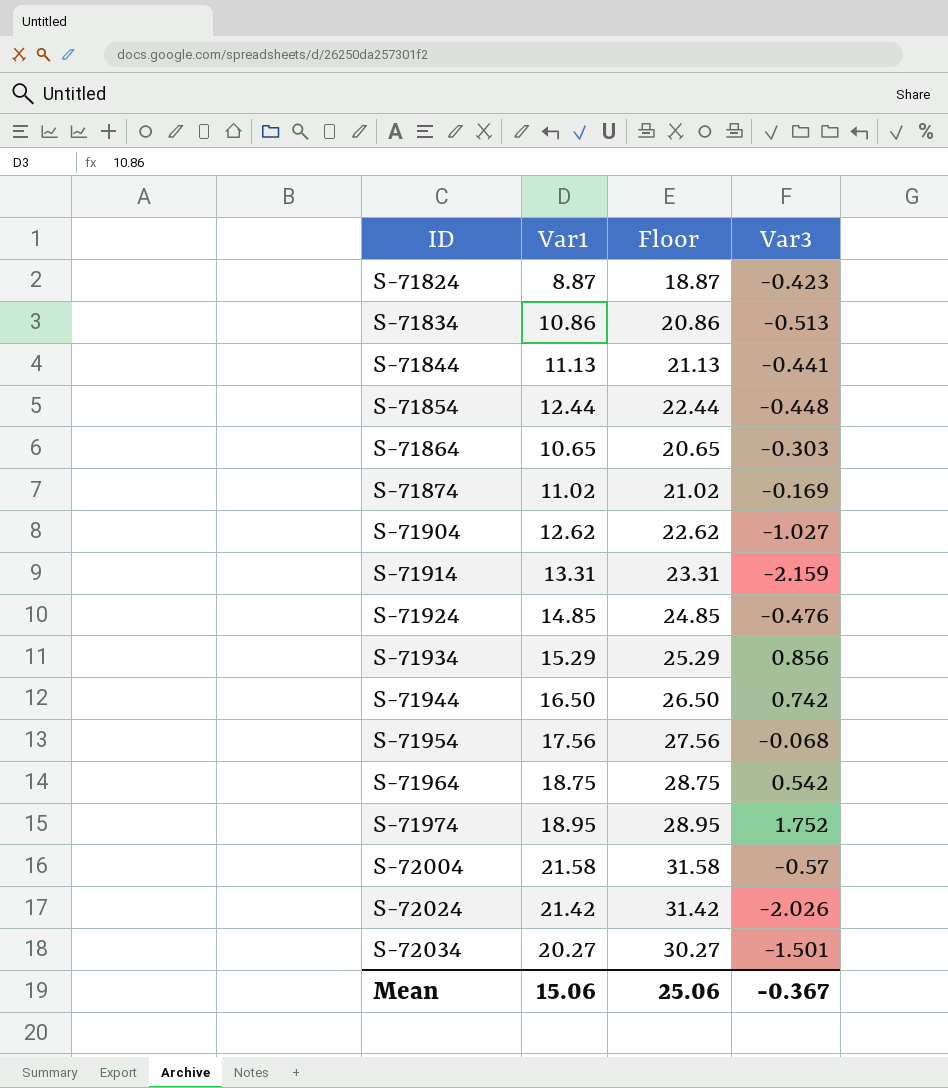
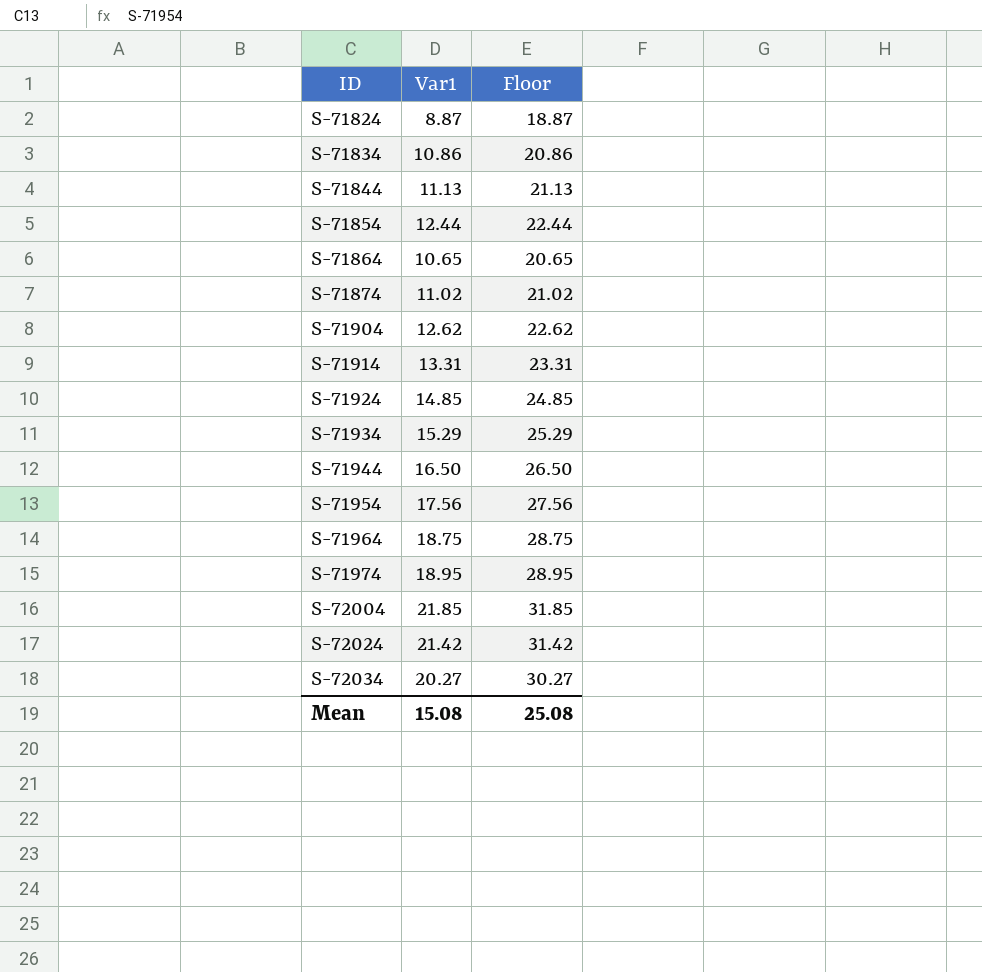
column Var3 | position: 4 -> none
S-72004 | Var1: 21.58 -> 21.85
S-72004 | Floor: 31.58 -> 31.85
Mean | Var1: 15.06 -> 15.08
Mean | Floor: 25.06 -> 25.08

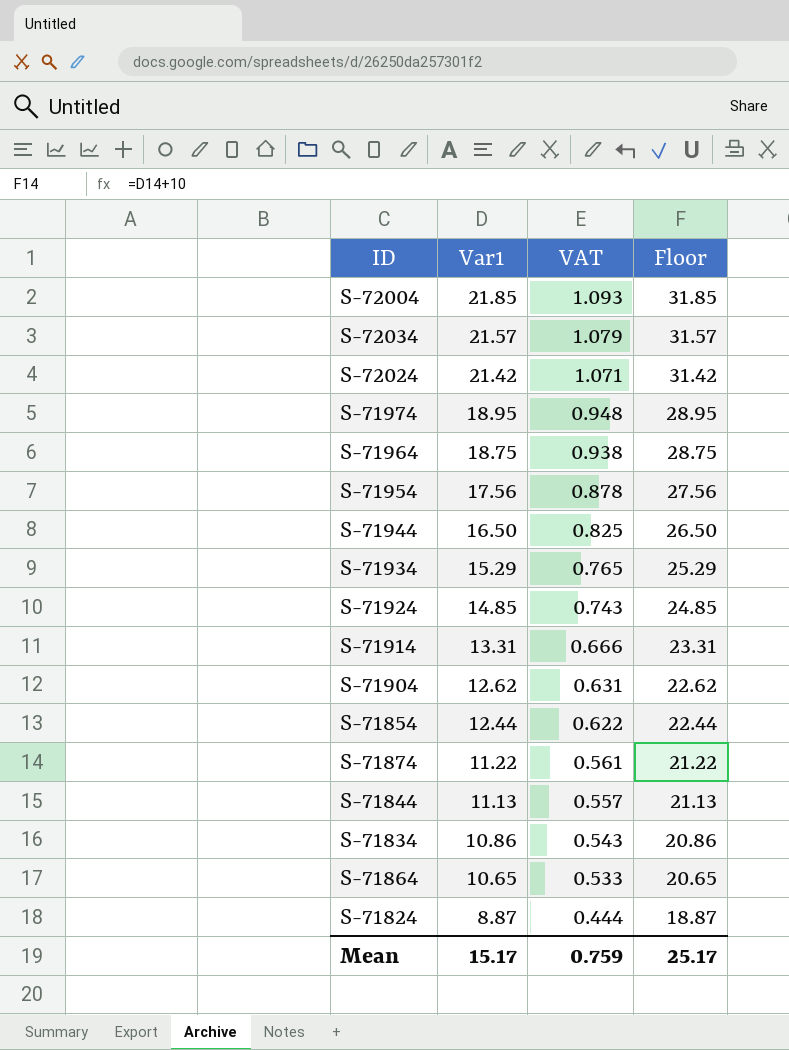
row order: ID ascending -> Var1 descending
column VAT | formula: none -> [Var1] * 0.05
S-72034 | Var1: 20.27 -> 21.57
S-72034 | Floor: 30.27 -> 31.57
S-71874 | Var1: 11.02 -> 11.22
S-71874 | Floor: 21.02 -> 21.22
Mean | Var1: 15.08 -> 15.17
Mean | Floor: 25.08 -> 25.17

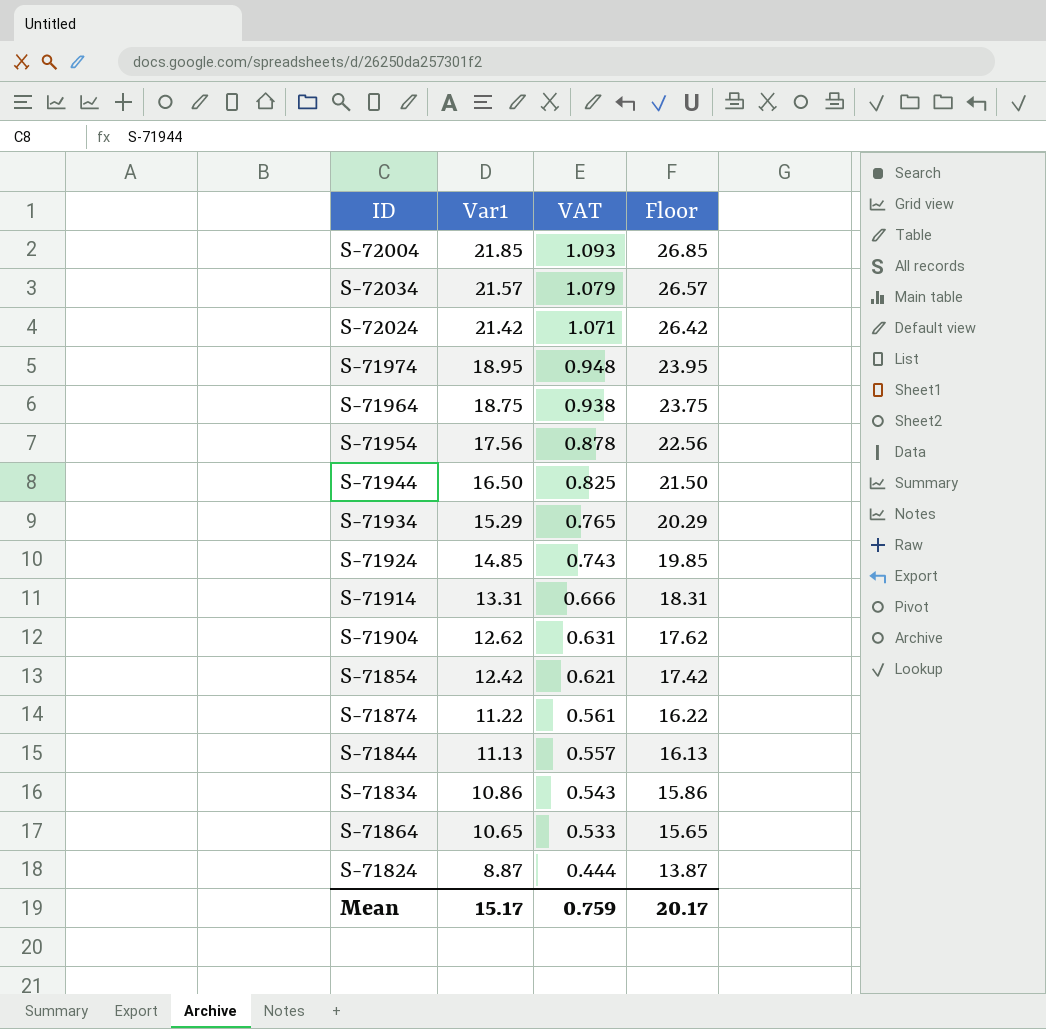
column Floor | formula: [Var1] + 10 -> [Var1] + 5
S-71854 | Var1: 12.44 -> 12.42
S-71854 | VAT: 0.622 -> 0.621
Mean | Floor: 25.17 -> 20.17

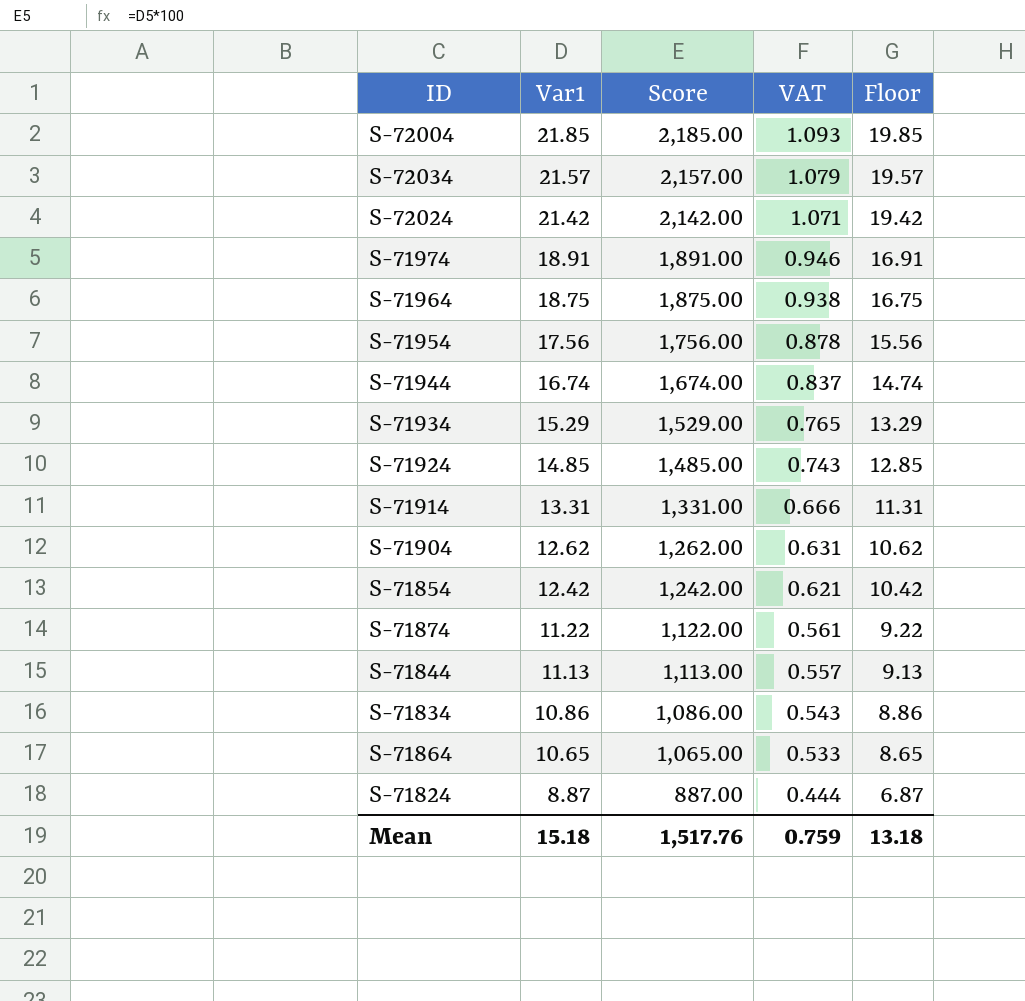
column Score | formula: none -> [Var1] * 100
column Floor | formula: [Var1] + 5 -> [Var1] - 2
S-71974 | Var1: 18.95 -> 18.91
S-71974 | VAT: 0.948 -> 0.946
S-71944 | Var1: 16.50 -> 16.74
S-71944 | VAT: 0.825 -> 0.837
Mean | Var1: 15.17 -> 15.18
Mean | Floor: 20.17 -> 13.18

